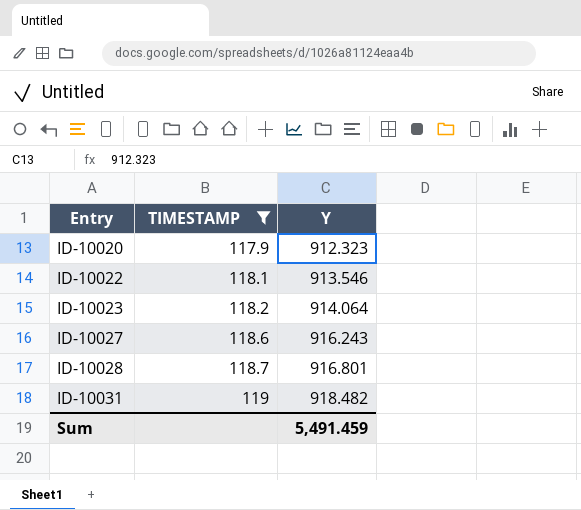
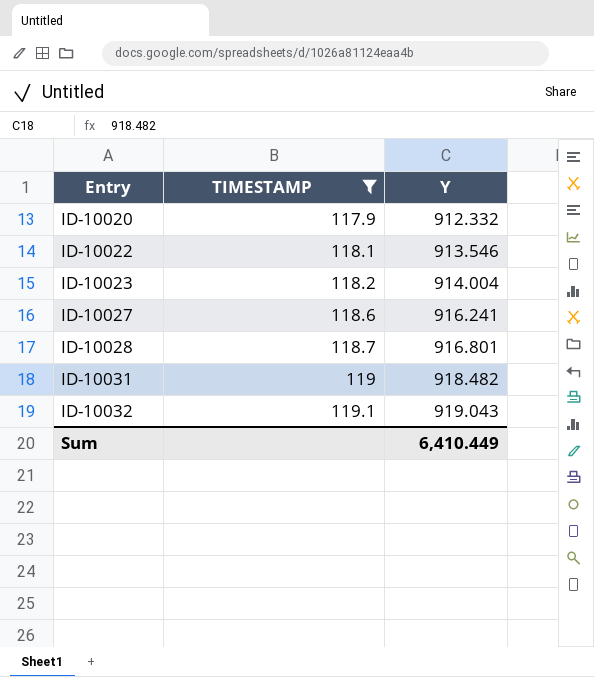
ID-10020 | Y: 912.323 -> 912.332
ID-10023 | Y: 914.064 -> 914.004
ID-10027 | Y: 916.243 -> 916.241
row ID-10032: none -> 119.1 | 919.043
Sum | Y: 5,491.459 -> 6,410.449

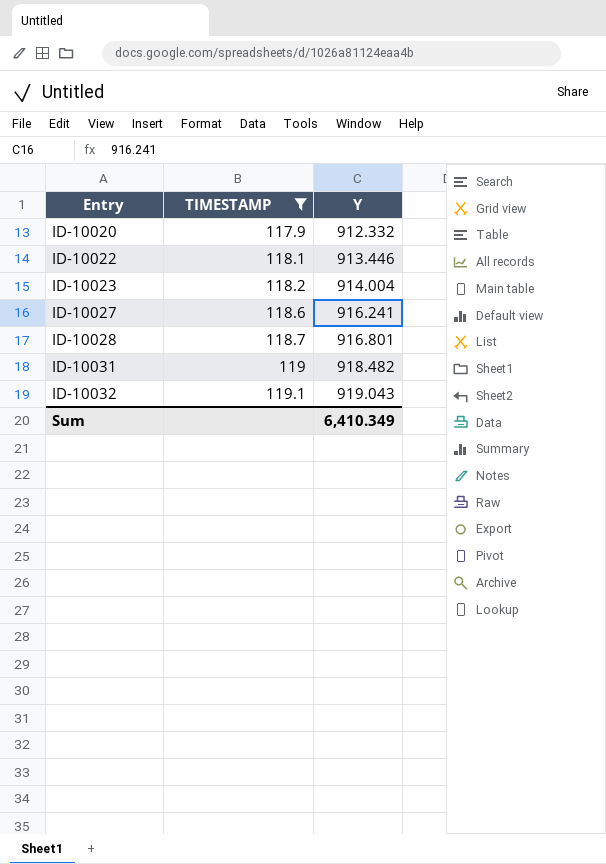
ID-10022 | Y: 913.546 -> 913.446
Sum | Y: 6,410.449 -> 6,410.349

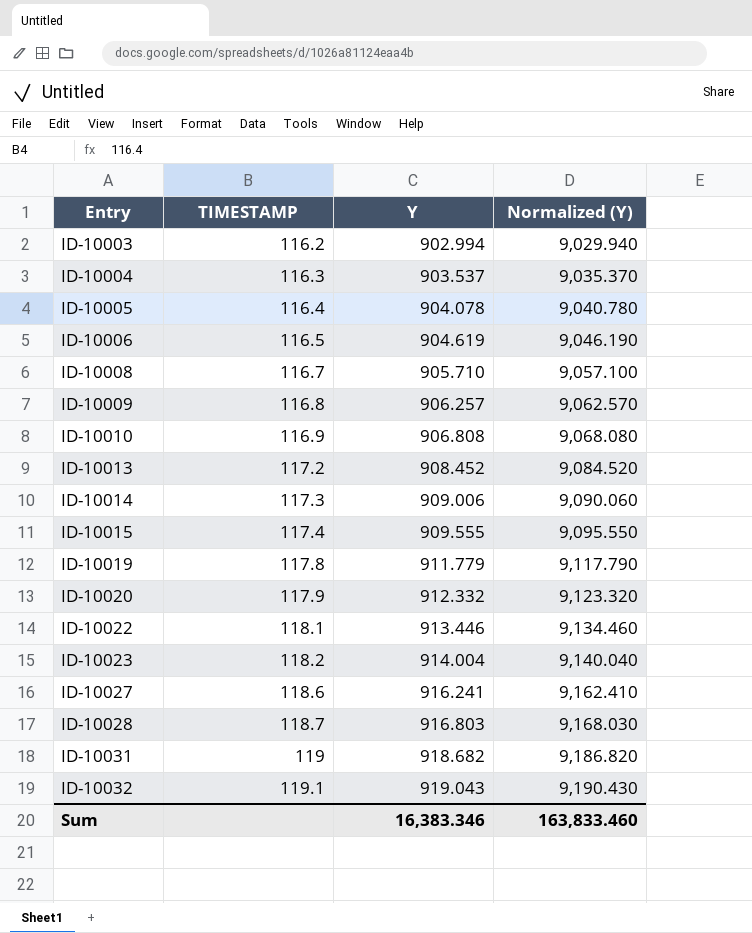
filter: TIMESTAMP >= 117.9 -> none
column Normalized (Y) | formula: none -> [Y] * 10
ID-10028 | Y: 916.801 -> 916.803
ID-10031 | Y: 918.482 -> 918.682
Sum | Y: 6,410.349 -> 16,383.346

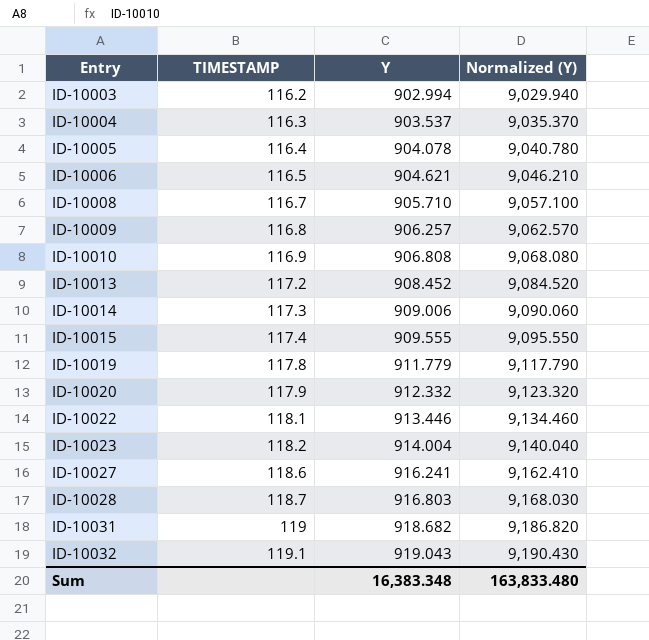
ID-10006 | Y: 904.619 -> 904.621
ID-10006 | Normalized (Y): 9,046.190 -> 9,046.210
Sum | Y: 16,383.346 -> 16,383.348
Sum | Normalized (Y): 163,833.460 -> 163,833.480

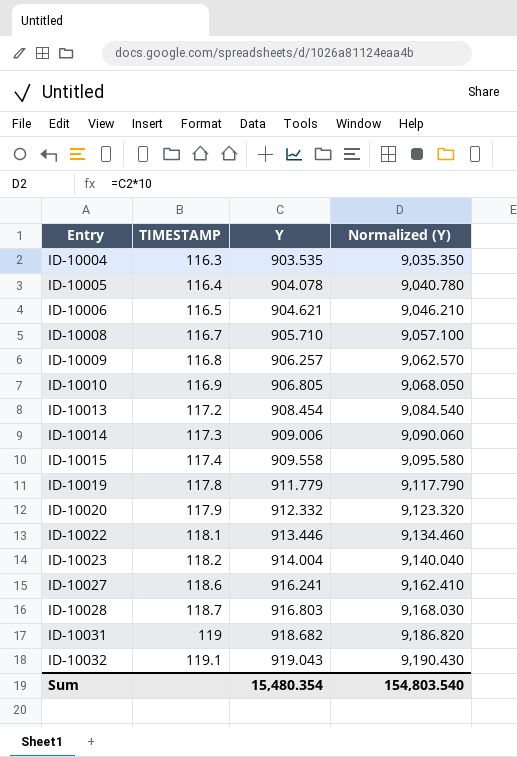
row ID-10003: 116.2 | 902.994 | 9,029.940 -> none
ID-10004 | Y: 903.537 -> 903.535
ID-10004 | Normalized (Y): 9,035.370 -> 9,035.350
ID-10010 | Y: 906.808 -> 906.805
ID-10010 | Normalized (Y): 9,068.080 -> 9,068.050
ID-10013 | Y: 908.452 -> 908.454
ID-10013 | Normalized (Y): 9,084.520 -> 9,084.540
ID-10015 | Y: 909.555 -> 909.558
ID-10015 | Normalized (Y): 9,095.550 -> 9,095.580
Sum | Y: 16,383.348 -> 15,480.354
Sum | Normalized (Y): 163,833.480 -> 154,803.540

